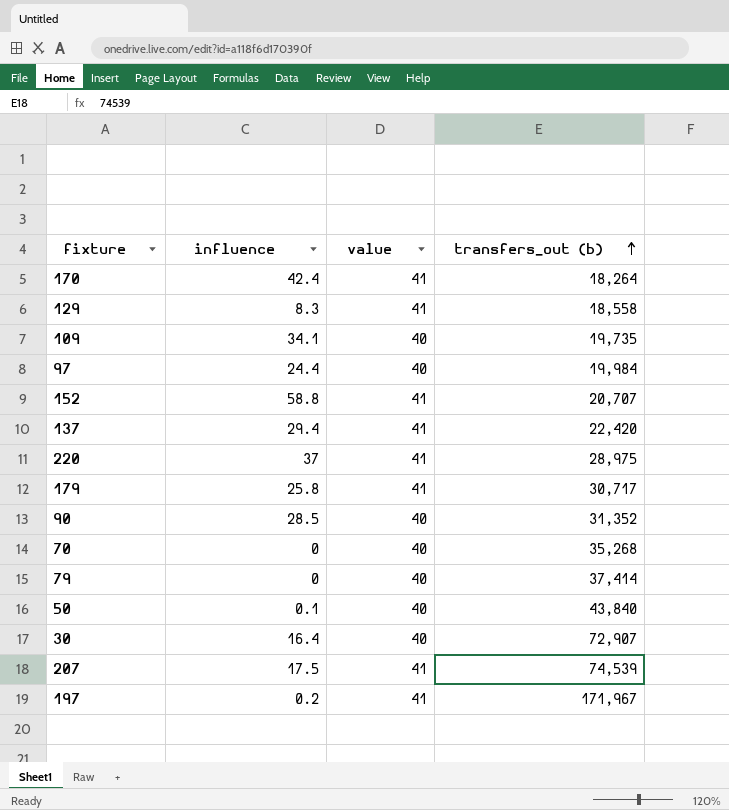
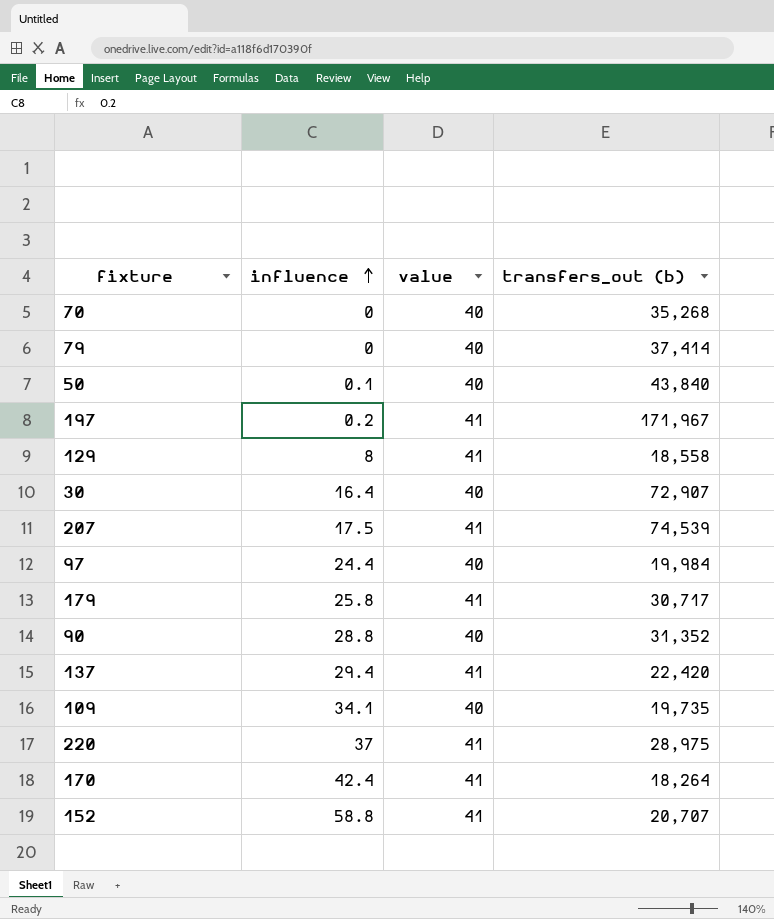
row order: transfers_out (b) ascending -> influence ascending
129 | influence: 8.3 -> 8
90 | influence: 28.5 -> 28.8

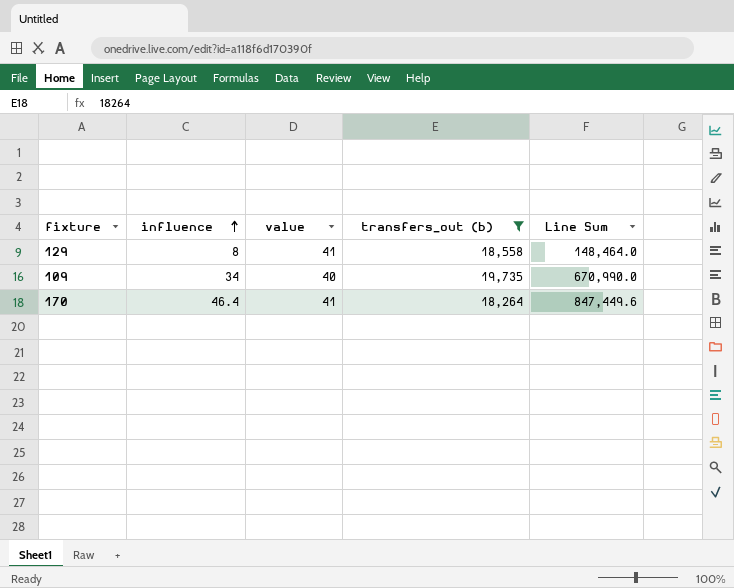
filter: none -> transfers_out (b) <= 19,735
column Line Sum | formula: none -> [influence] * [transfers_out (b)]
109 | influence: 34.1 -> 34
170 | influence: 42.4 -> 46.4

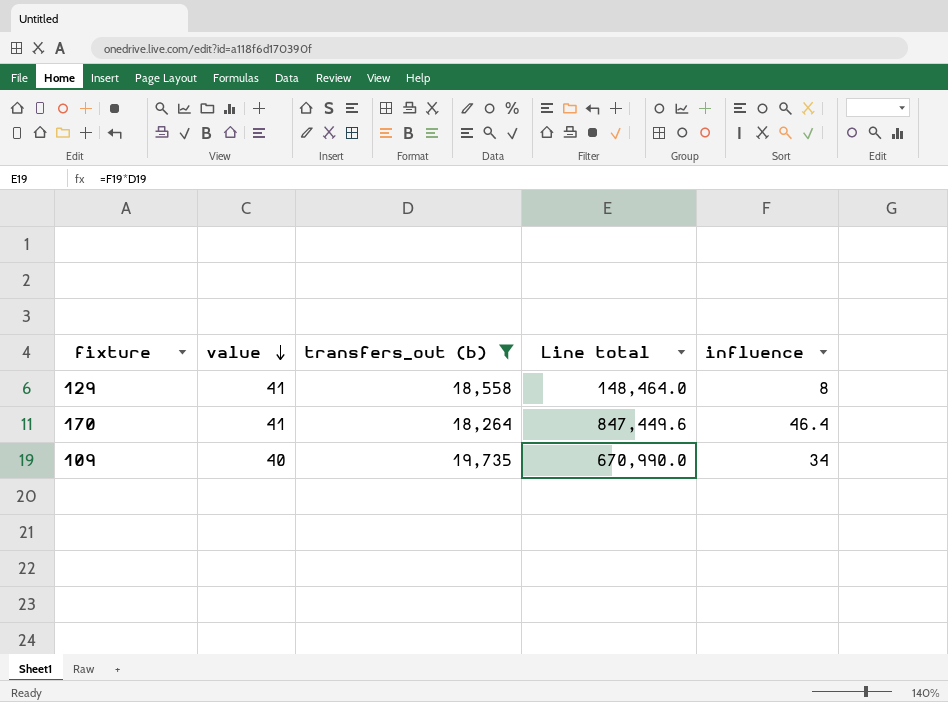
row order: influence ascending -> value descending
column name: Line Sum -> Line total
column influence | position: 2 -> 5

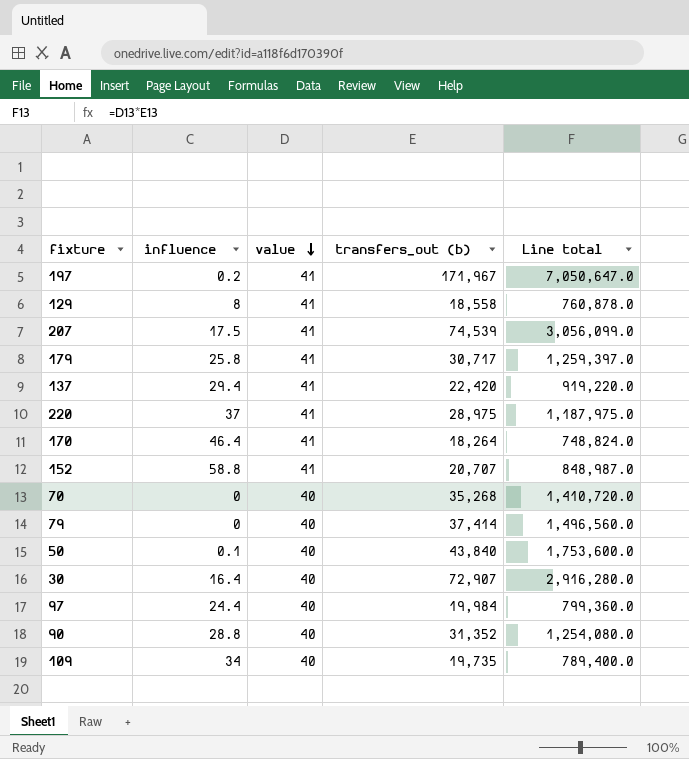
filter: transfers_out (b) <= 19,735 -> none
column influence | position: 5 -> 2
column Line total | formula: [transfers_out (b)] * [influence] -> [value] * [transfers_out (b)]

